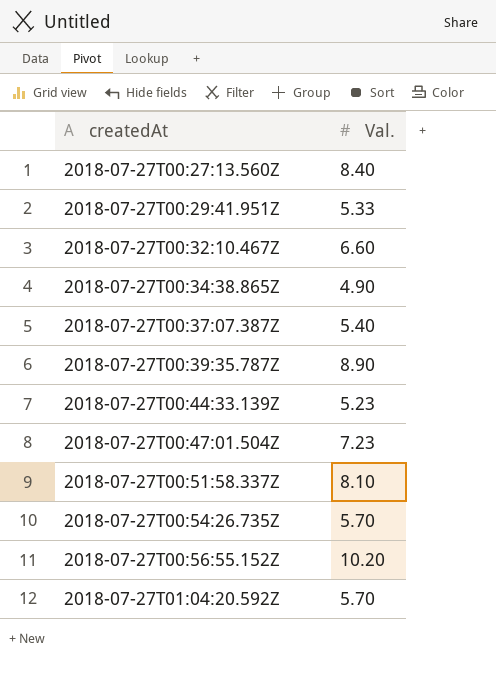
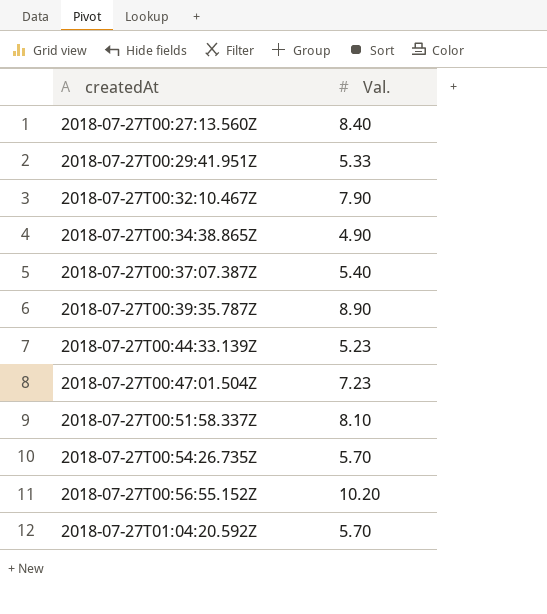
2018-07-27T00:32:10.467Z | Val.: 6.60 -> 7.90

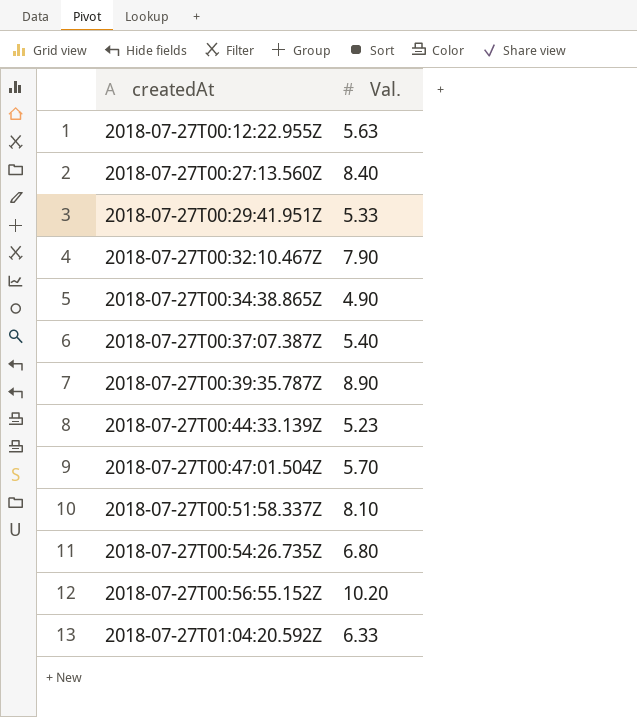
row 2018-07-27T00:12:22.955Z: none -> 5.63
2018-07-27T00:47:01.504Z | Val.: 7.23 -> 5.70
2018-07-27T00:54:26.735Z | Val.: 5.70 -> 6.80
2018-07-27T01:04:20.592Z | Val.: 5.70 -> 6.33

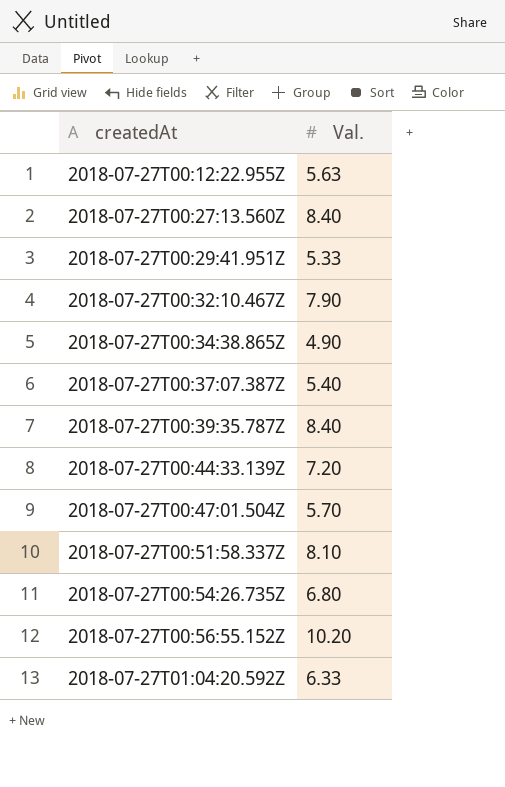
2018-07-27T00:39:35.787Z | Val.: 8.90 -> 8.40
2018-07-27T00:44:33.139Z | Val.: 5.23 -> 7.20

